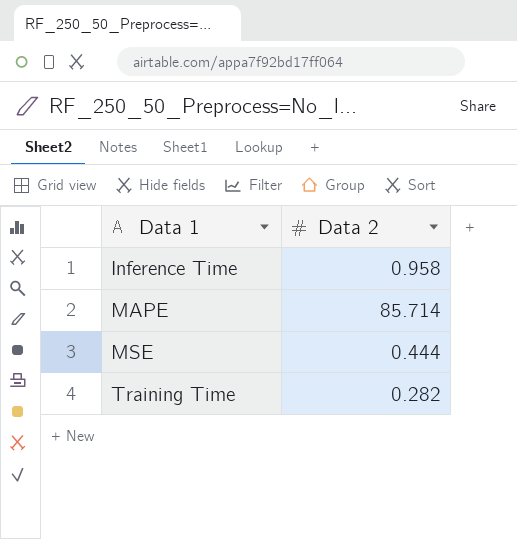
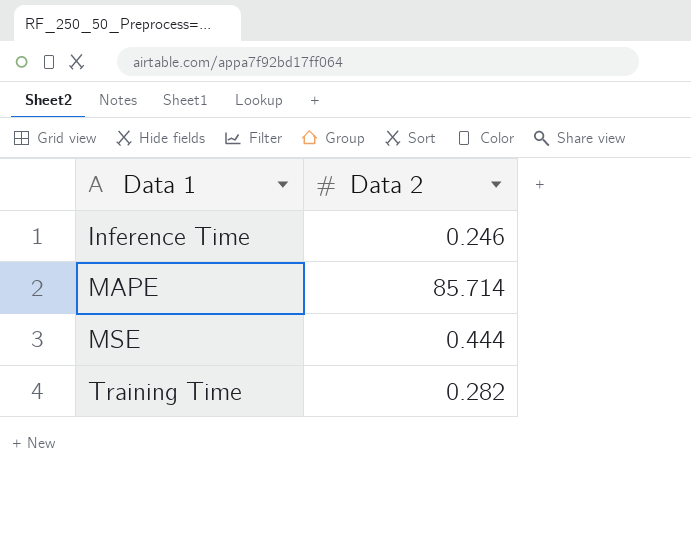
Inference Time | Data 2: 0.958 -> 0.246

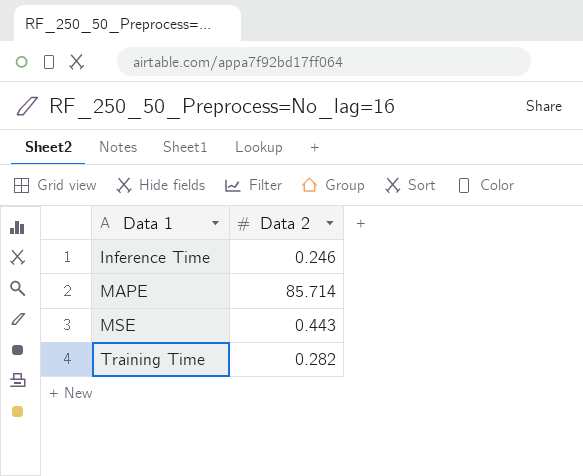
MSE | Data 2: 0.444 -> 0.443

